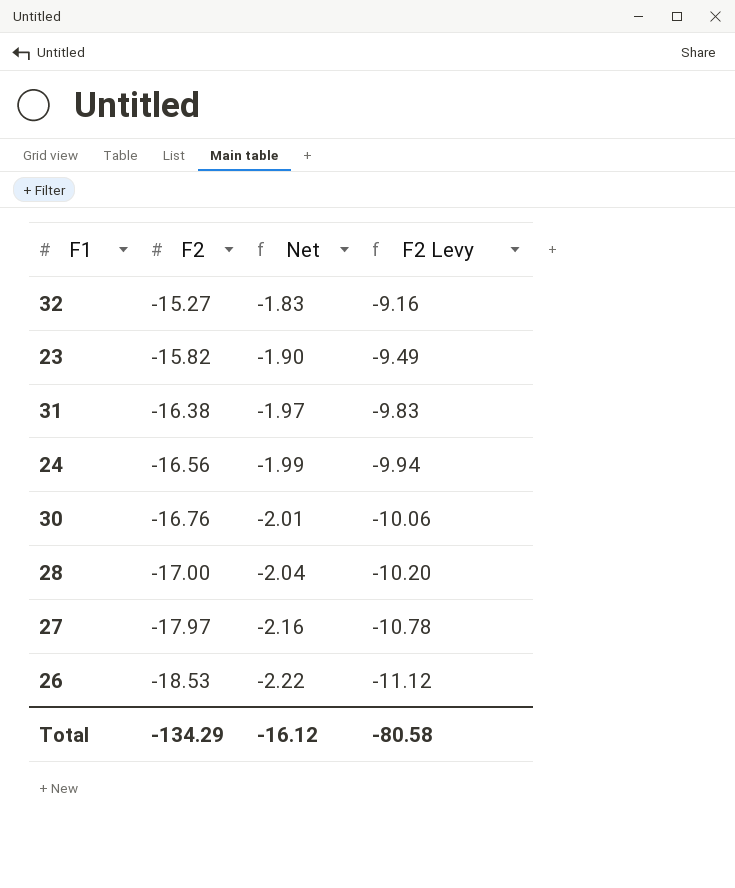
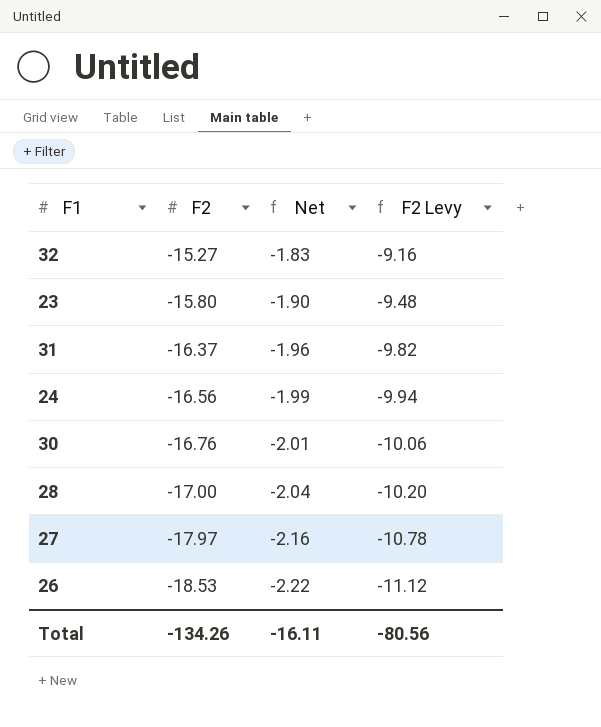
23 | F2: -15.82 -> -15.80
23 | F2 Levy: -9.49 -> -9.48
31 | F2: -16.38 -> -16.37
31 | Net: -1.97 -> -1.96
31 | F2 Levy: -9.83 -> -9.82
Total | F2: -134.29 -> -134.26
Total | Net: -16.12 -> -16.11
Total | F2 Levy: -80.58 -> -80.56

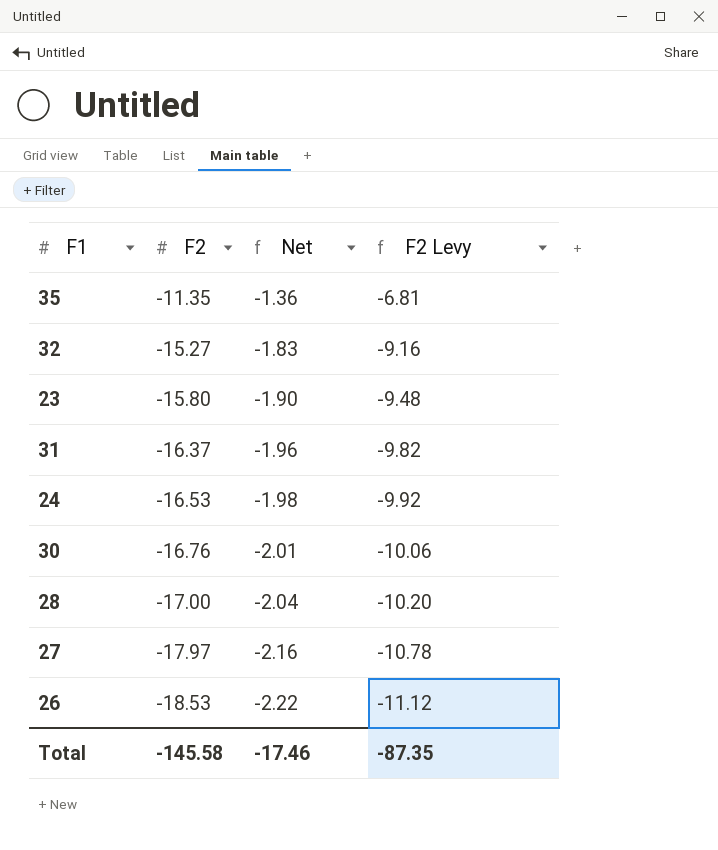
row 35: none -> -11.35 | -1.36 | -6.81
24 | F2: -16.56 -> -16.53
24 | Net: -1.99 -> -1.98
24 | F2 Levy: -9.94 -> -9.92
Total | F2: -134.26 -> -145.58
Total | Net: -16.11 -> -17.46
Total | F2 Levy: -80.56 -> -87.35

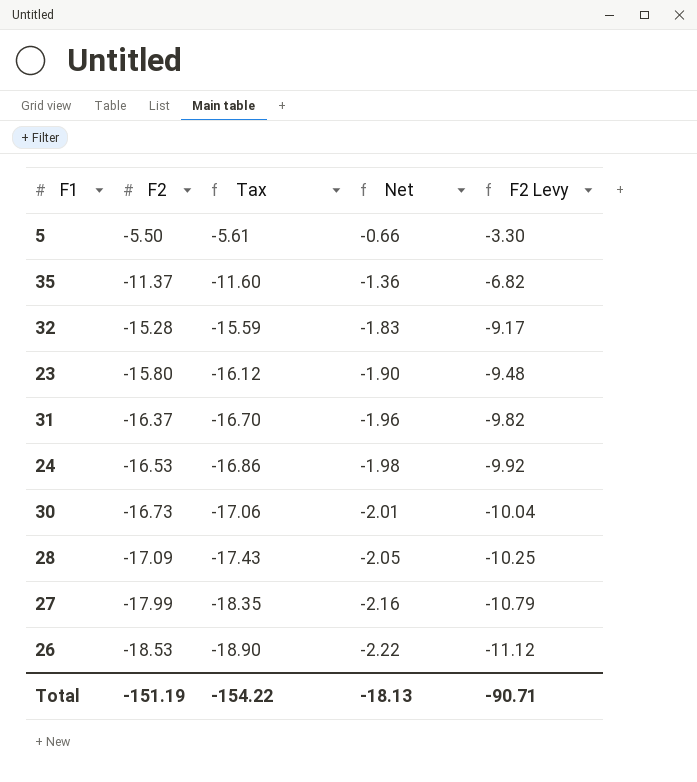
column Tax | formula: none -> [F2] * 1.02
row 5: none -> -5.50 | -5.61 | -0.66 | -3.30
35 | F2: -11.35 -> -11.37
35 | F2 Levy: -6.81 -> -6.82
32 | F2: -15.27 -> -15.28
32 | F2 Levy: -9.16 -> -9.17
30 | F2: -16.76 -> -16.73
30 | F2 Levy: -10.06 -> -10.04
28 | F2: -17.00 -> -17.09
28 | Net: -2.04 -> -2.05
28 | F2 Levy: -10.20 -> -10.25
27 | F2: -17.97 -> -17.99
27 | F2 Levy: -10.78 -> -10.79
Total | F2: -145.58 -> -151.19
Total | Net: -17.46 -> -18.13
Total | F2 Levy: -87.35 -> -90.71

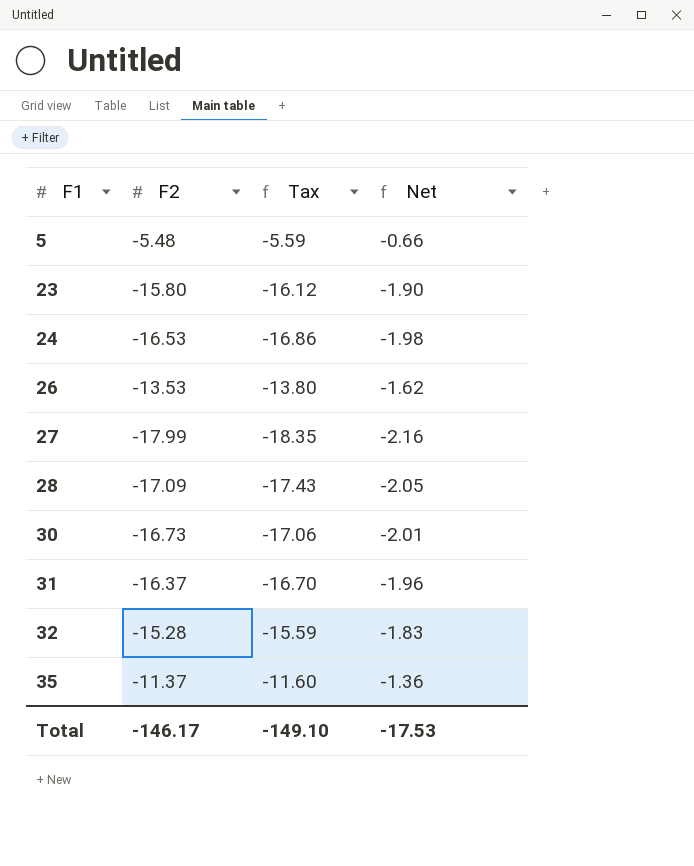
row order: F2 descending -> F1 ascending
column F2 Levy | formula: [F2] * 0.6 -> none
5 | F2: -5.50 -> -5.48
5 | Tax: -5.61 -> -5.59
26 | F2: -18.53 -> -13.53
26 | Tax: -18.90 -> -13.80
26 | Net: -2.22 -> -1.62
Total | F2: -151.19 -> -146.17
Total | Tax: -154.22 -> -149.10
Total | Net: -18.13 -> -17.53

